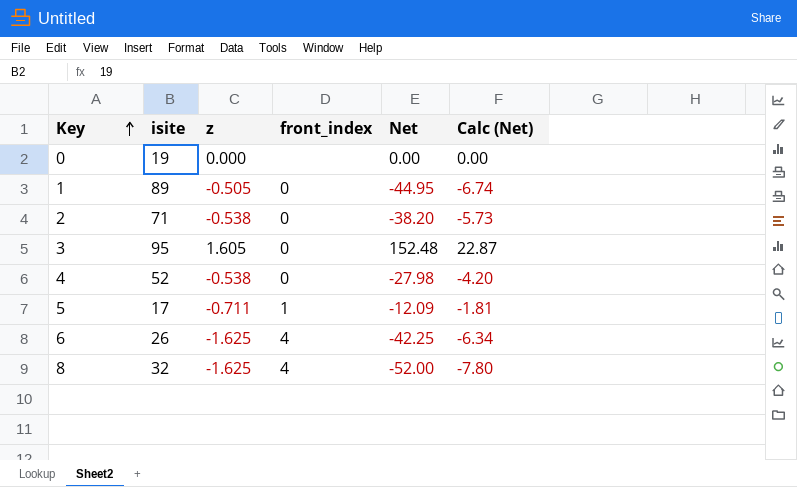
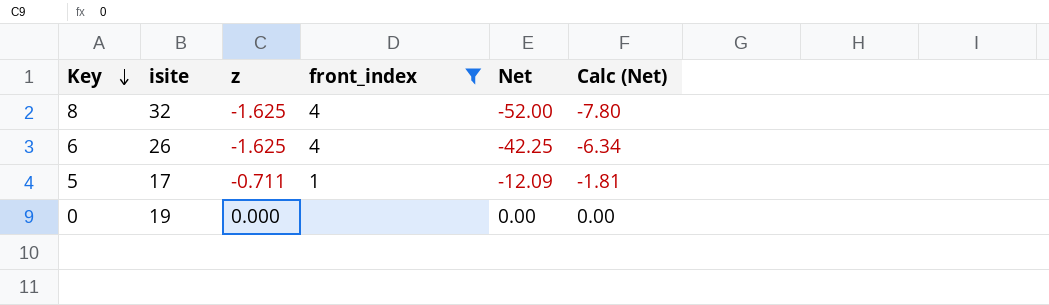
filter: none -> front_index != 0
row order: Key ascending -> Key descending

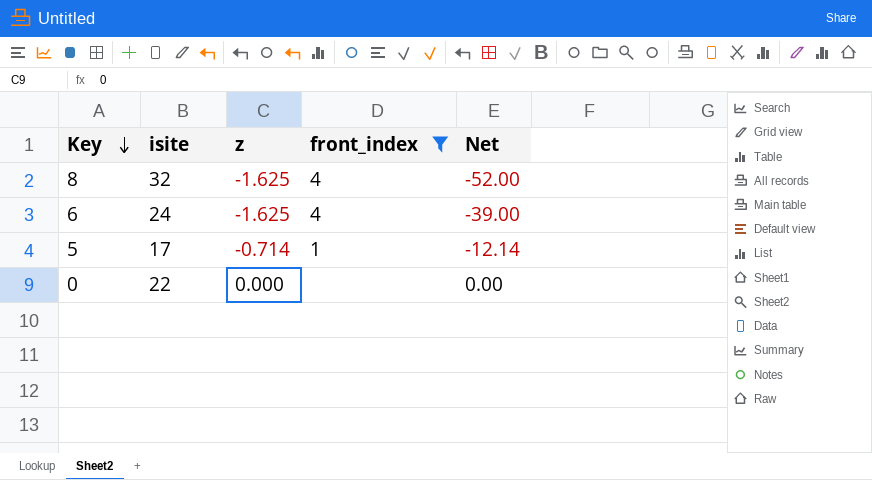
column Calc (Net) | formula: [Net] * 0.15 -> none
6 | isite: 26 -> 24
6 | Net: -42.25 -> -39.00
5 | z: -0.711 -> -0.714
5 | Net: -12.09 -> -12.14
0 | isite: 19 -> 22

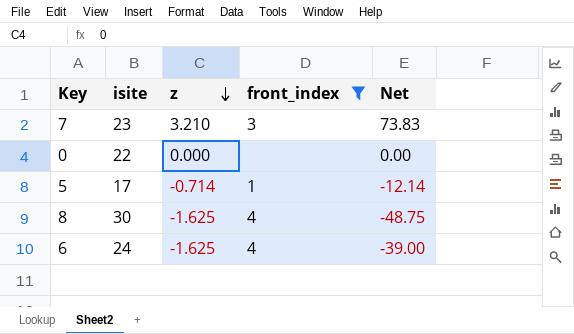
row order: Key descending -> z descending
row 7: none -> 23 | 3.210 | 3 | 73.83
8 | isite: 32 -> 30
8 | Net: -52.00 -> -48.75

